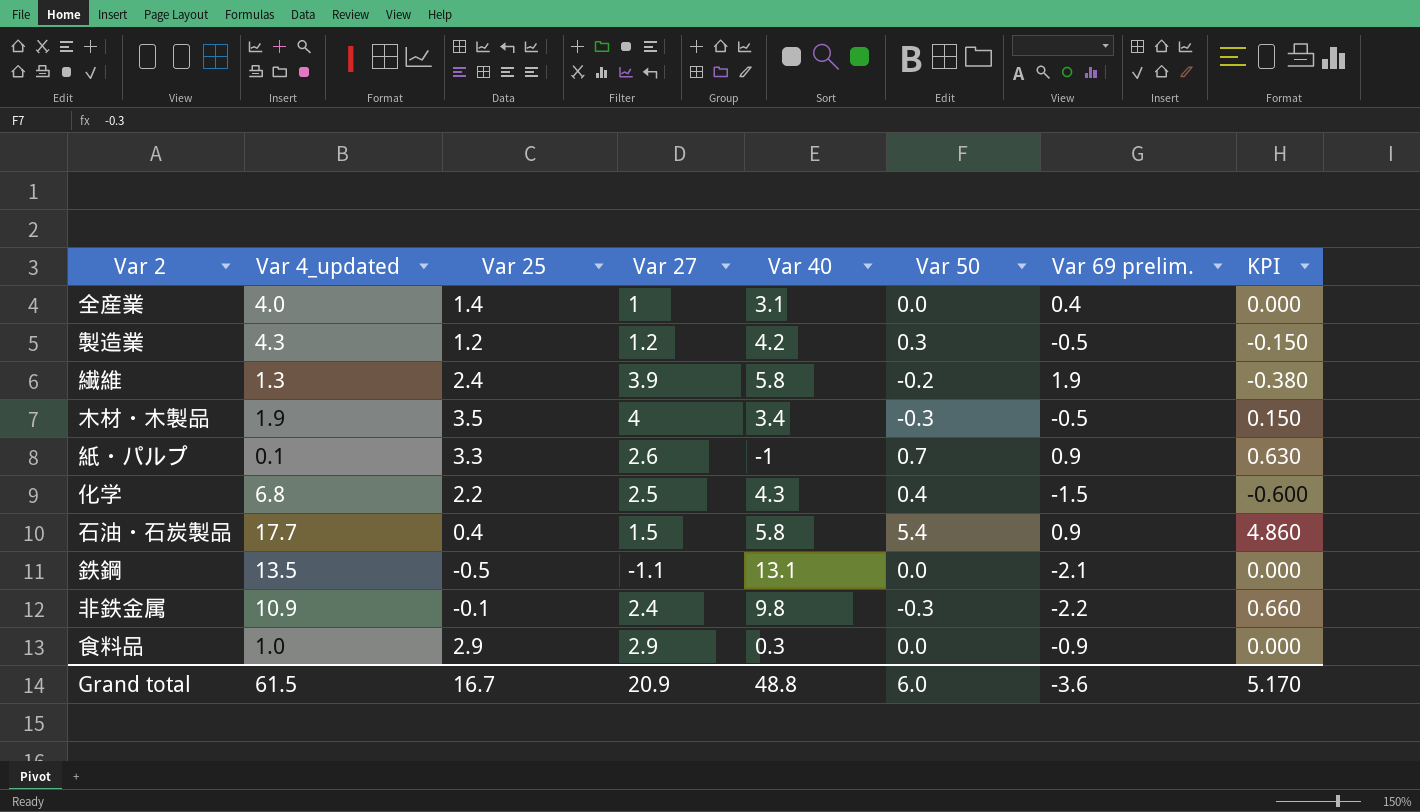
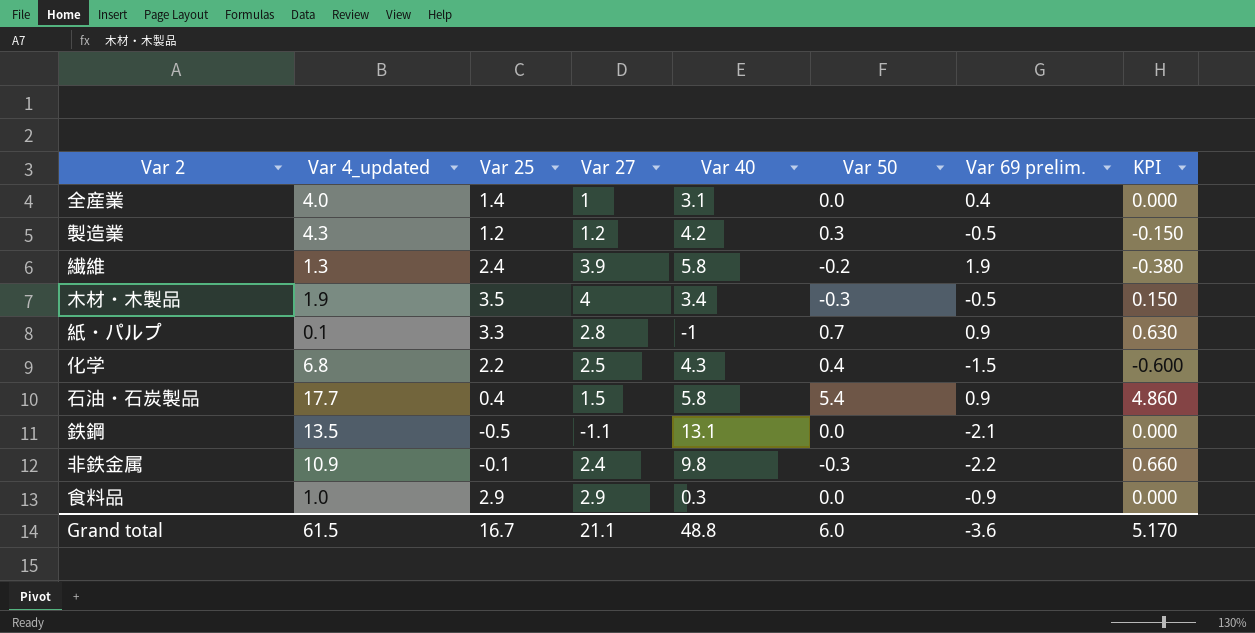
紙・パルプ | Var 27: 2.6 -> 2.8
Grand total | Var 27: 20.9 -> 21.1

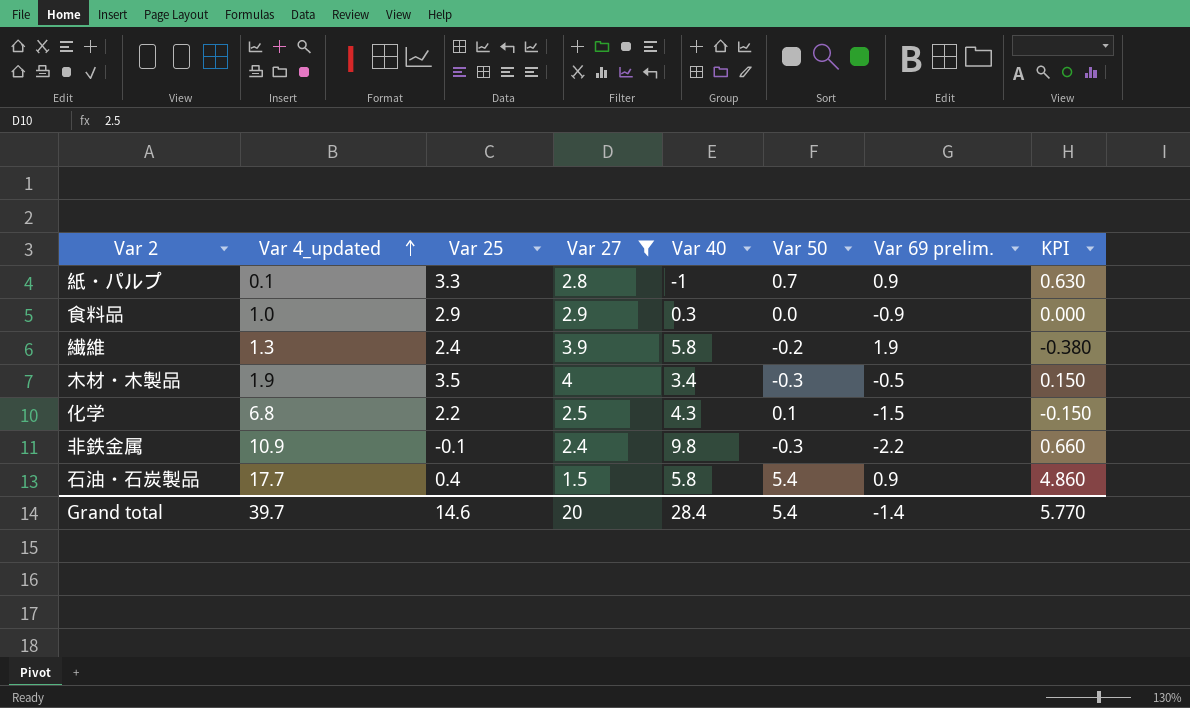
filter: none -> Var 27 >= 1.5
row order: none -> Var 4_updated ascending
化学 | Var 50: 0.4 -> 0.1
化学 | KPI: -0.600 -> -0.150
Grand total | Var 4_updated: 61.5 -> 39.7
Grand total | Var 25: 16.7 -> 14.6
Grand total | Var 27: 21.1 -> 20
Grand total | Var 40: 48.8 -> 28.4
Grand total | Var 50: 6.0 -> 5.4
Grand total | Var 69 prelim.: -3.6 -> -1.4
Grand total | KPI: 5.170 -> 5.770

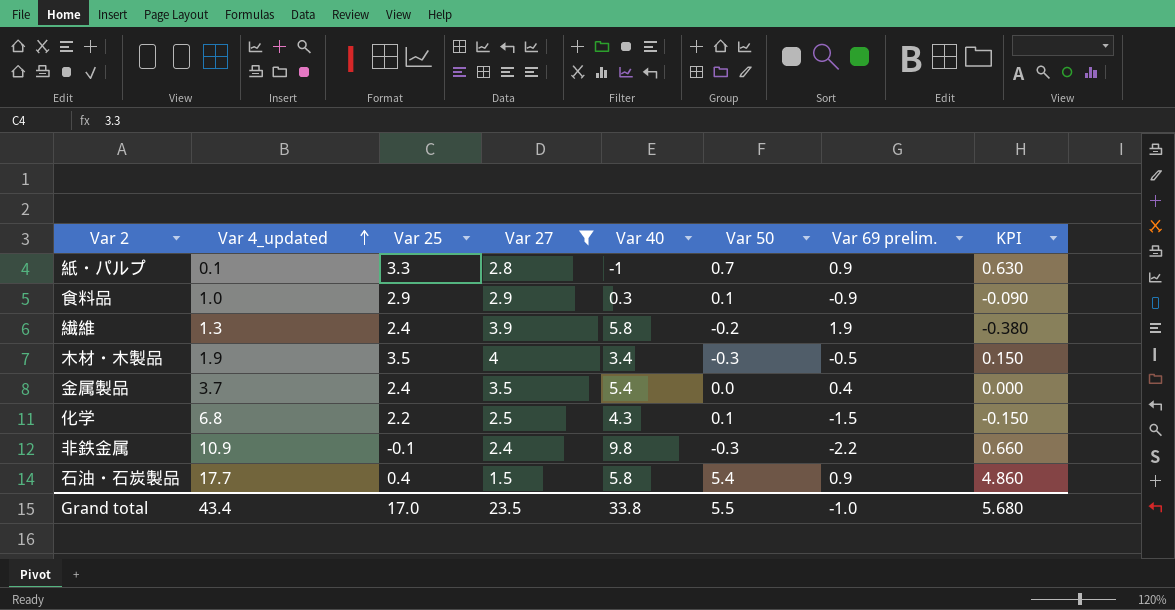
食料品 | Var 50: 0.0 -> 0.1
食料品 | KPI: 0.000 -> -0.090
row 金属製品: none -> 3.7 | 2.4 | 3.5 | 5.4 | 0.0 | 0.4 | 0.000
Grand total | Var 4_updated: 39.7 -> 43.4
Grand total | Var 25: 14.6 -> 17.0
Grand total | Var 27: 20 -> 23.5
Grand total | Var 40: 28.4 -> 33.8
Grand total | Var 50: 5.4 -> 5.5
Grand total | Var 69 prelim.: -1.4 -> -1.0
Grand total | KPI: 5.770 -> 5.680

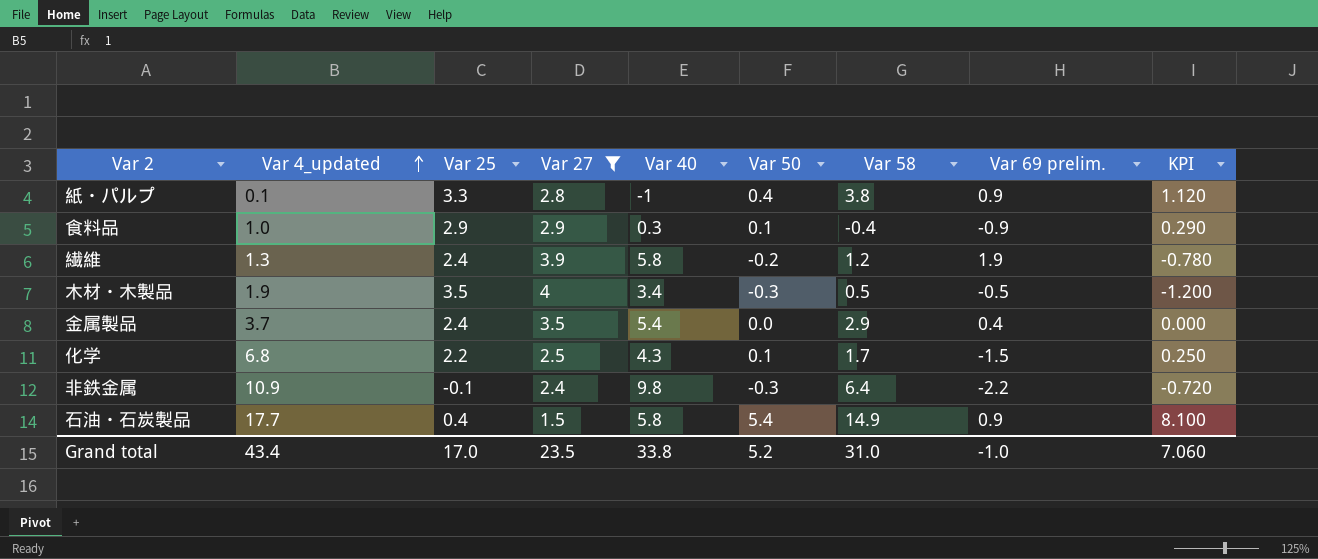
column Var 58 | position: none -> 7
column KPI | formula: [Var 50] * [Var 69 prelim.] -> [Var 27] * [Var 50]
紙・パルプ | Var 50: 0.7 -> 0.4
Grand total | Var 50: 5.5 -> 5.2
Grand total | KPI: 5.680 -> 7.060

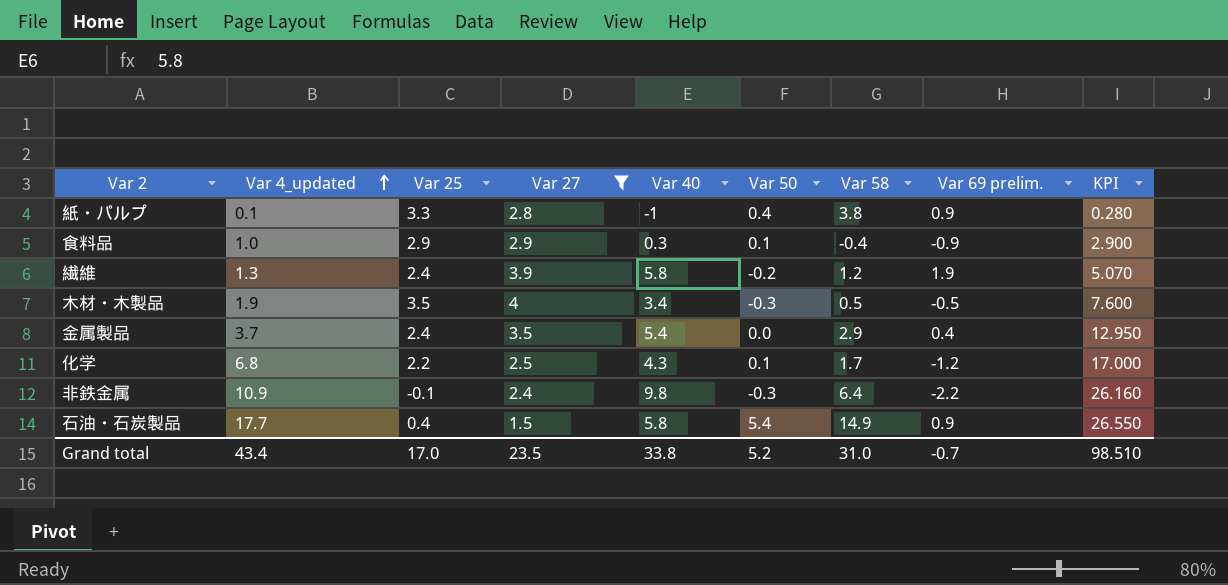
column KPI | formula: [Var 27] * [Var 50] -> [Var 4_updated] * [Var 27]
化学 | Var 69 prelim.: -1.5 -> -1.2
Grand total | Var 69 prelim.: -1.0 -> -0.7
Grand total | KPI: 7.060 -> 98.510

